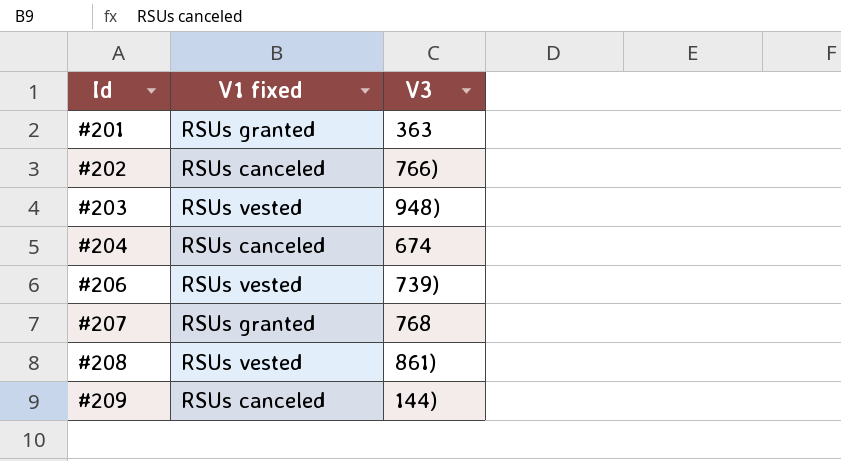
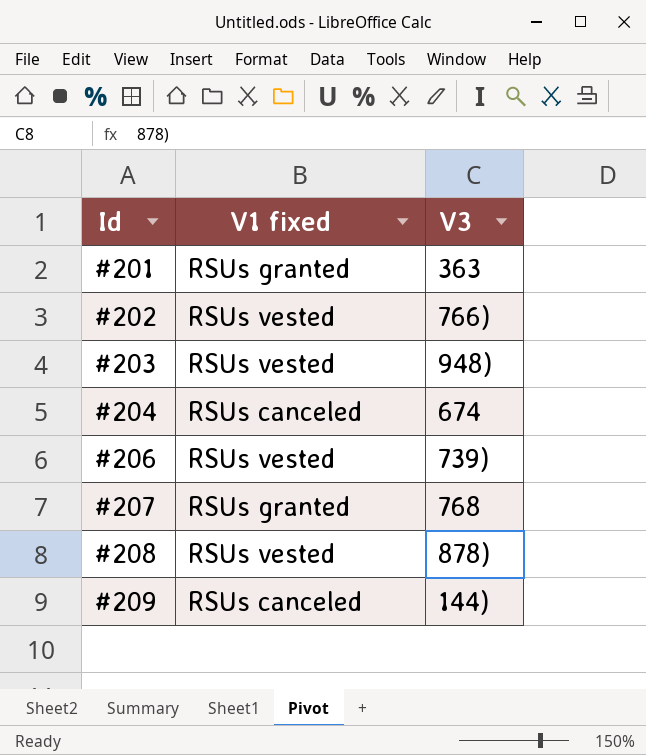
#202 | V1 fixed: RSUs canceled -> RSUs vested
#208 | V3: 861) -> 878)

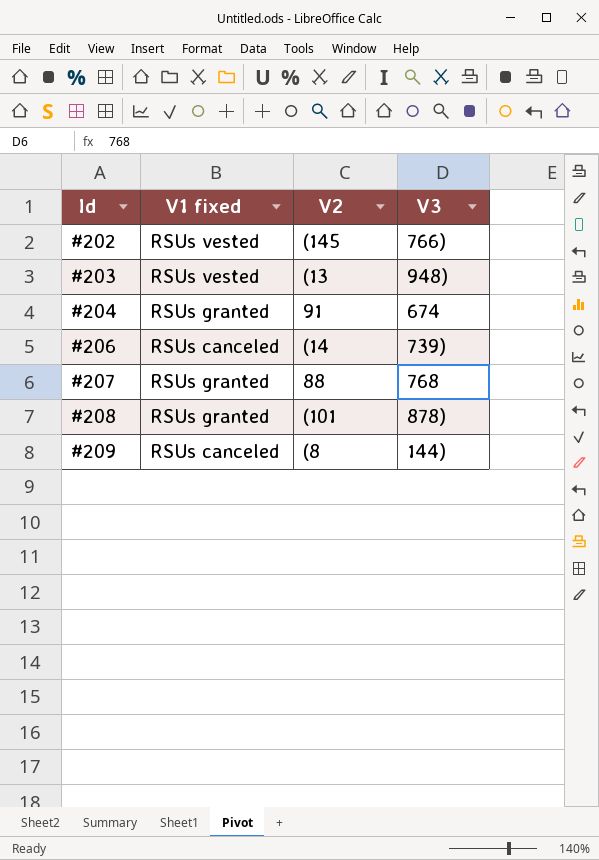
column V2 | position: none -> 3
row #201: RSUs granted | 363 -> none
#204 | V1 fixed: RSUs canceled -> RSUs granted
#206 | V1 fixed: RSUs vested -> RSUs canceled
#208 | V1 fixed: RSUs vested -> RSUs granted

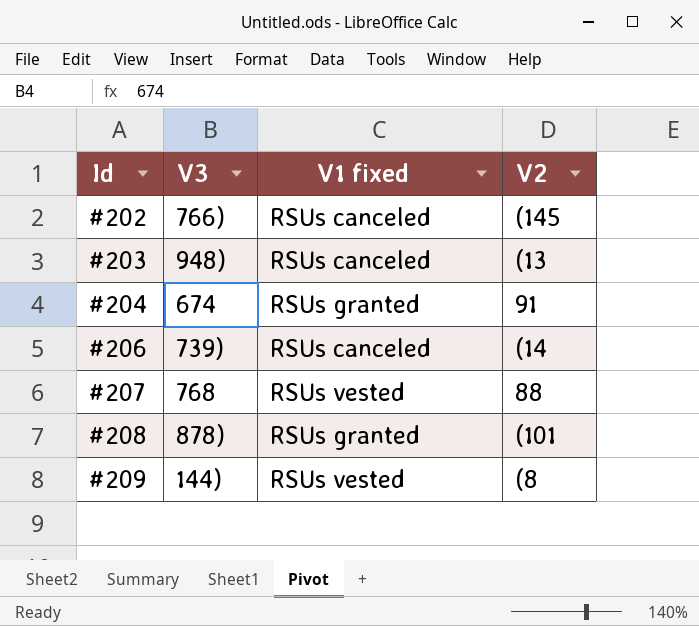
column V3 | position: 4 -> 2
#202 | V1 fixed: RSUs vested -> RSUs canceled
#203 | V1 fixed: RSUs vested -> RSUs canceled
#207 | V1 fixed: RSUs granted -> RSUs vested
#209 | V1 fixed: RSUs canceled -> RSUs vested

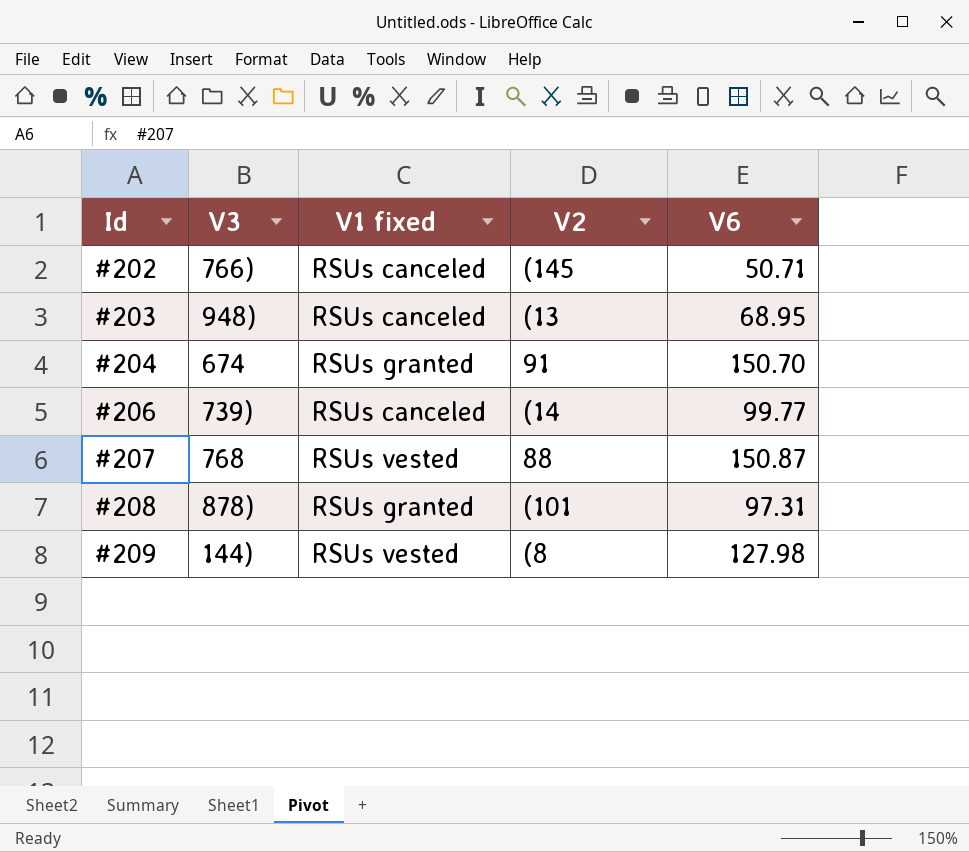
column V6 | position: none -> 5

